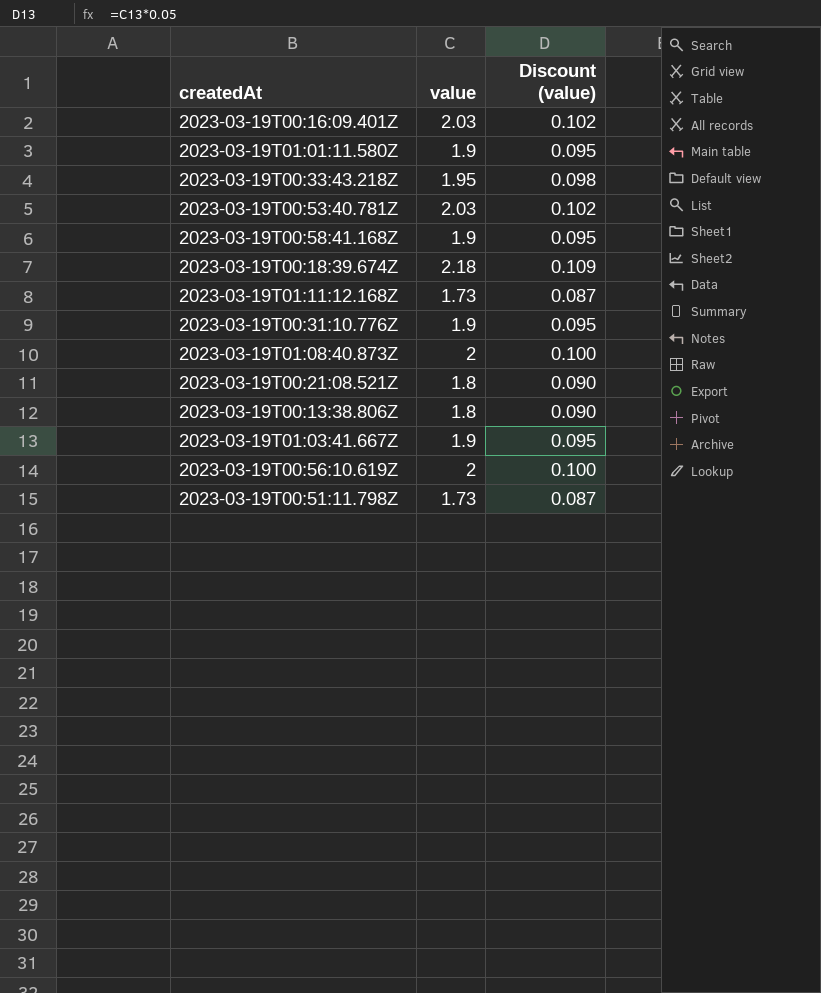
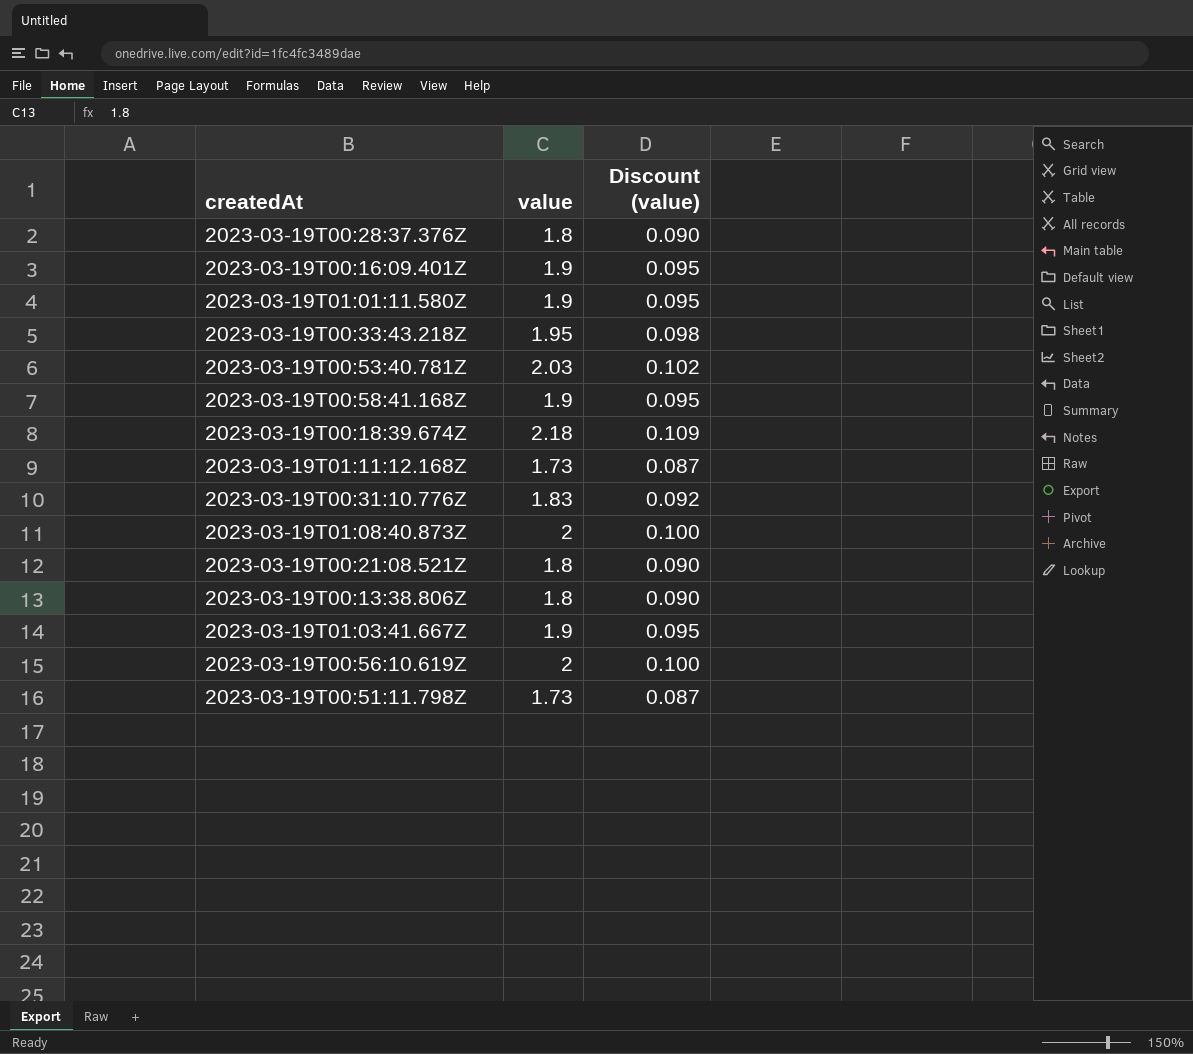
row 2023-03-19T00:28:37.376Z: none -> 1.8 | 0.090
2023-03-19T00:16:09.401Z | value: 2.03 -> 1.9
2023-03-19T00:16:09.401Z | Discount (value): 0.102 -> 0.095
2023-03-19T00:31:10.776Z | value: 1.9 -> 1.83
2023-03-19T00:31:10.776Z | Discount (value): 0.095 -> 0.092

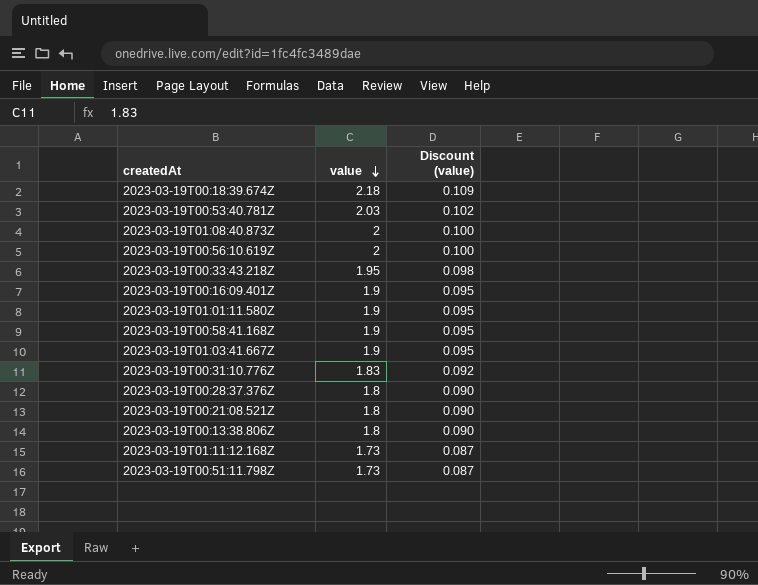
row order: none -> value descending

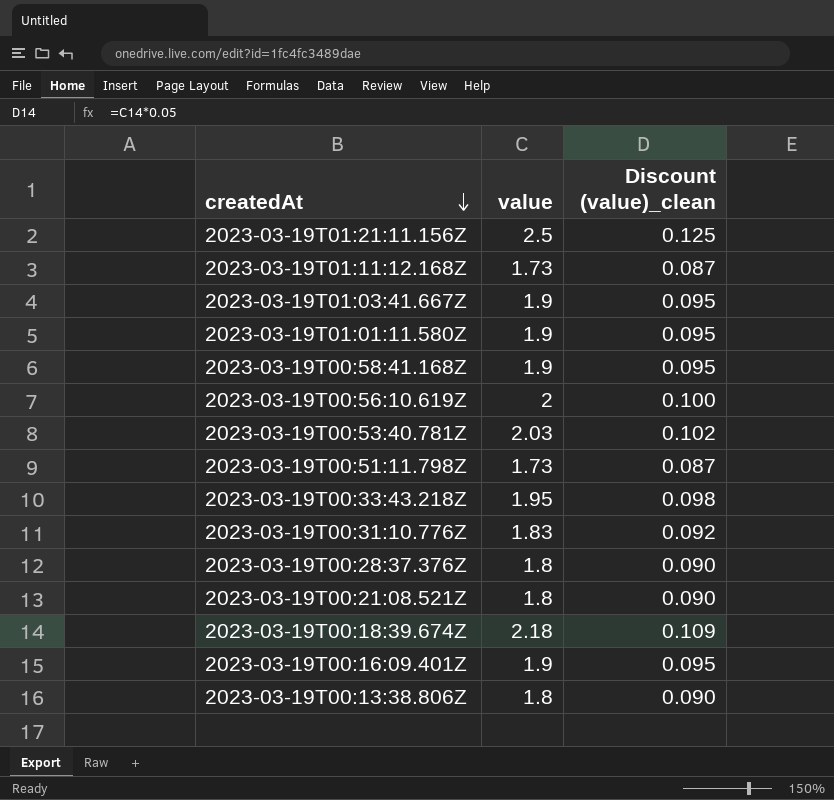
row order: value descending -> createdAt descending
column name: Discount (value) -> Discount (value)_clean
row 2023-03-19T01:08:40.873Z: 2 | 0.100 -> none
row 2023-03-19T01:21:11.156Z: none -> 2.5 | 0.125

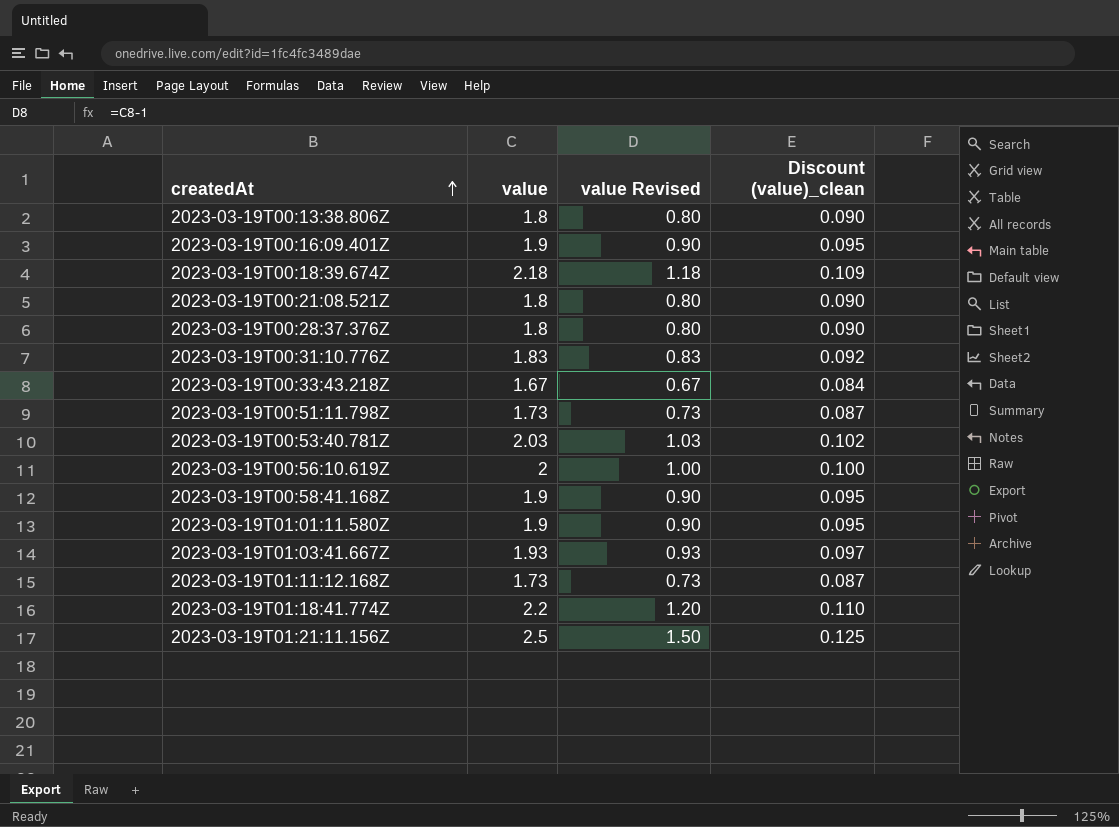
row order: createdAt descending -> createdAt ascending
column value Revised | formula: none -> [value] - 1
2023-03-19T00:33:43.218Z | value: 1.95 -> 1.67
2023-03-19T00:33:43.218Z | Discount (value)_clean: 0.098 -> 0.084
2023-03-19T01:03:41.667Z | value: 1.9 -> 1.93
2023-03-19T01:03:41.667Z | Discount (value)_clean: 0.095 -> 0.097
row 2023-03-19T01:18:41.774Z: none -> 2.2 | 1.20 | 0.110

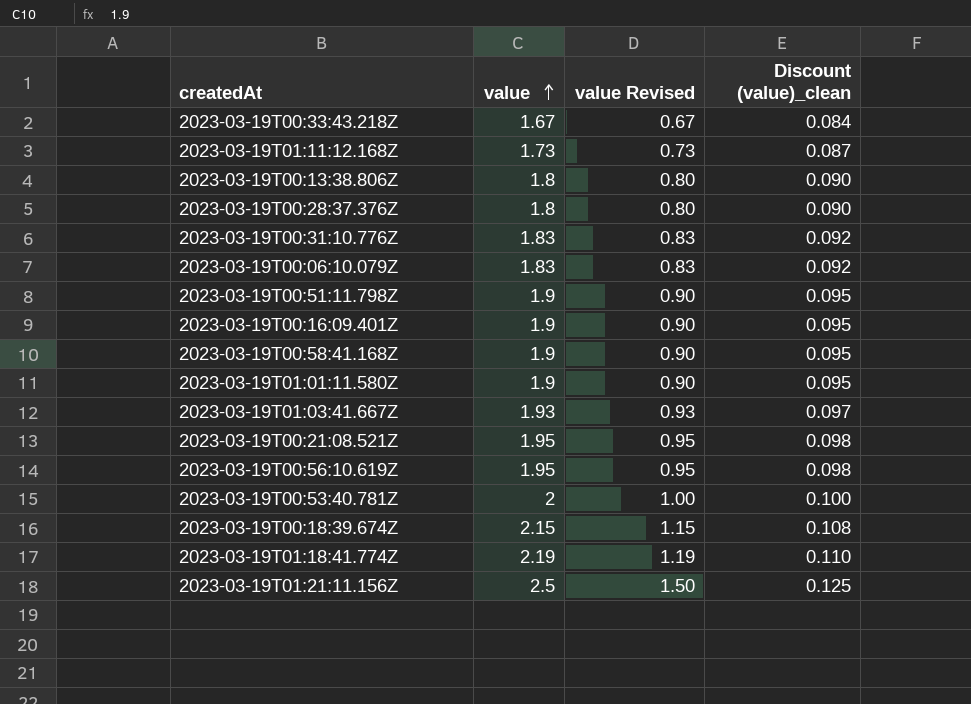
row order: createdAt ascending -> value ascending
row 2023-03-19T00:06:10.079Z: none -> 1.83 | 0.83 | 0.092
2023-03-19T00:51:11.798Z | value: 1.73 -> 1.9
2023-03-19T00:51:11.798Z | value Revised: 0.73 -> 0.90
2023-03-19T00:51:11.798Z | Discount (value)_clean: 0.087 -> 0.095
2023-03-19T00:21:08.521Z | value: 1.8 -> 1.95
2023-03-19T00:21:08.521Z | value Revised: 0.80 -> 0.95
2023-03-19T00:21:08.521Z | Discount (value)_clean: 0.090 -> 0.098
2023-03-19T00:56:10.619Z | value: 2 -> 1.95
2023-03-19T00:56:10.619Z | value Revised: 1.00 -> 0.95
2023-03-19T00:56:10.619Z | Discount (value)_clean: 0.100 -> 0.098
2023-03-19T00:53:40.781Z | value: 2.03 -> 2
2023-03-19T00:53:40.781Z | value Revised: 1.03 -> 1.00
2023-03-19T00:53:40.781Z | Discount (value)_clean: 0.102 -> 0.100
2023-03-19T00:18:39.674Z | value: 2.18 -> 2.15
2023-03-19T00:18:39.674Z | value Revised: 1.18 -> 1.15
2023-03-19T00:18:39.674Z | Discount (value)_clean: 0.109 -> 0.108
2023-03-19T01:18:41.774Z | value: 2.2 -> 2.19
2023-03-19T01:18:41.774Z | value Revised: 1.20 -> 1.19

